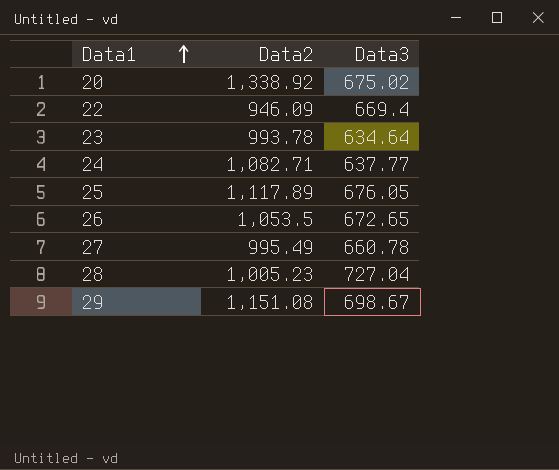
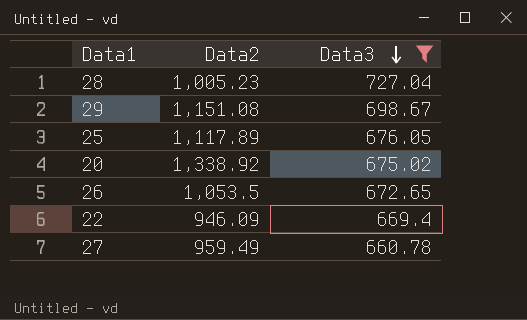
filter: none -> Data3 >= 660.78
row order: Data1 ascending -> Data3 descending
27 | Data2: 995.49 -> 959.49

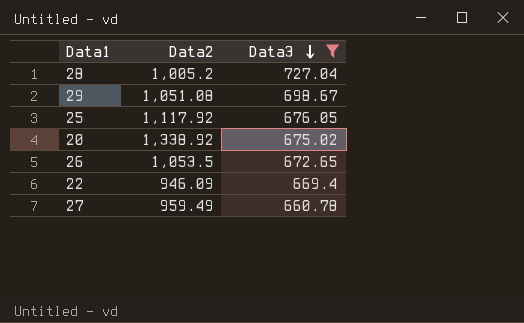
28 | Data2: 1,005.23 -> 1,005.2
29 | Data2: 1,151.08 -> 1,051.08
25 | Data2: 1,117.89 -> 1,117.92

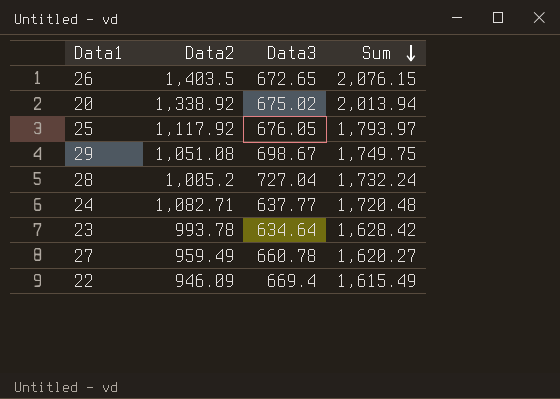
filter: Data3 >= 660.78 -> none
row order: Data3 descending -> Sum descending
column Sum | formula: none -> [Data2] + [Data3]
26 | Data2: 1,053.5 -> 1,403.5

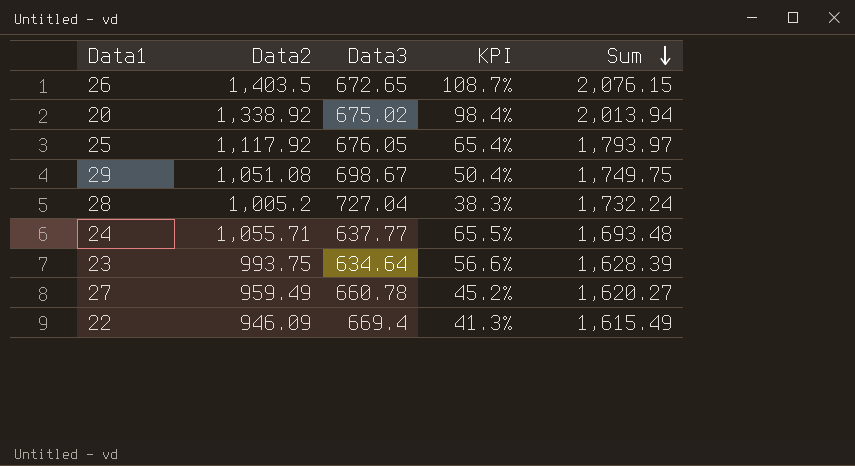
column KPI | formula: none -> ([Data2] - [Data3]) / [Data3]
24 | Data2: 1,082.71 -> 1,055.71
24 | Sum: 1,720.48 -> 1,693.48
23 | Data2: 993.78 -> 993.75
23 | Sum: 1,628.42 -> 1,628.39

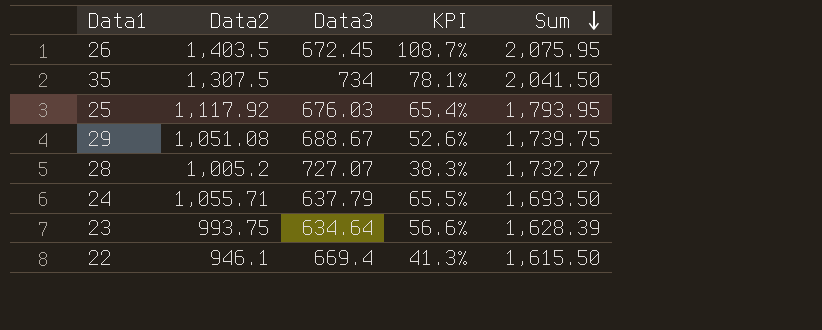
row 20: 1,338.92 | 675.02 | 98.4% | 2,013.94 -> none
row 27: 959.49 | 660.78 | 45.2% | 1,620.27 -> none
26 | Data3: 672.65 -> 672.45
26 | Sum: 2,076.15 -> 2,075.95
row 35: none -> 1,307.5 | 734 | 78.1% | 2,041.50
25 | Data3: 676.05 -> 676.03
25 | Sum: 1,793.97 -> 1,793.95
29 | Data3: 698.67 -> 688.67
29 | KPI: 50.4% -> 52.6%
29 | Sum: 1,749.75 -> 1,739.75
28 | Data3: 727.04 -> 727.07
28 | Sum: 1,732.24 -> 1,732.27
24 | Data3: 637.77 -> 637.79
24 | Sum: 1,693.48 -> 1,693.50
22 | Data2: 946.09 -> 946.1
22 | Sum: 1,615.49 -> 1,615.50

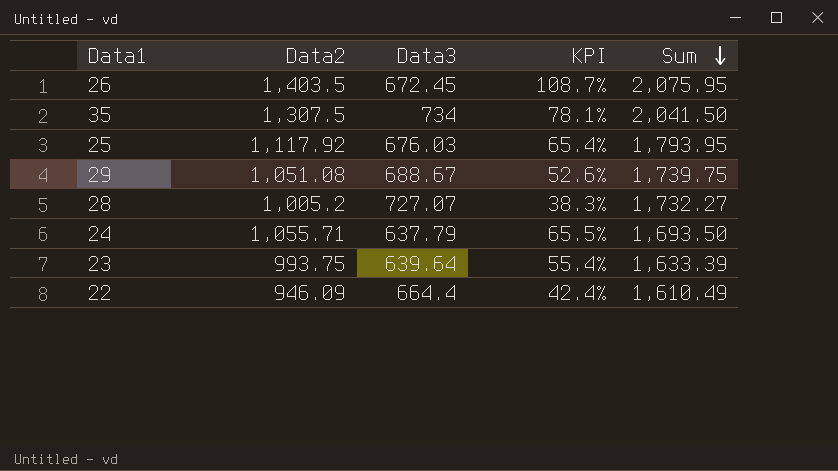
23 | Data3: 634.64 -> 639.64
23 | KPI: 56.6% -> 55.4%
23 | Sum: 1,628.39 -> 1,633.39
22 | Data2: 946.1 -> 946.09
22 | Data3: 669.4 -> 664.4
22 | KPI: 41.3% -> 42.4%
22 | Sum: 1,615.50 -> 1,610.49

